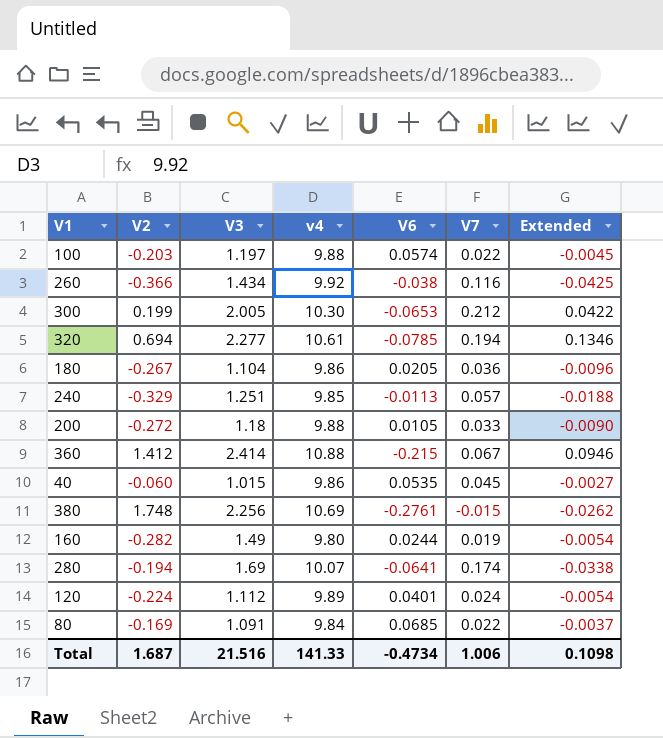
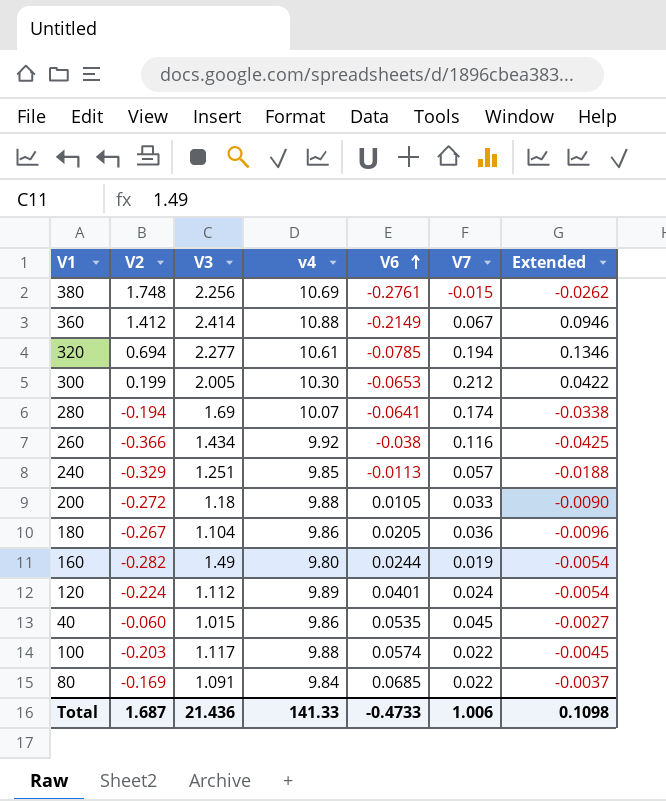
row order: none -> V6 ascending
360 | V6: -0.215 -> -0.2149
100 | V3: 1.197 -> 1.117
Total | V3: 21.516 -> 21.436
Total | V6: -0.4734 -> -0.4733

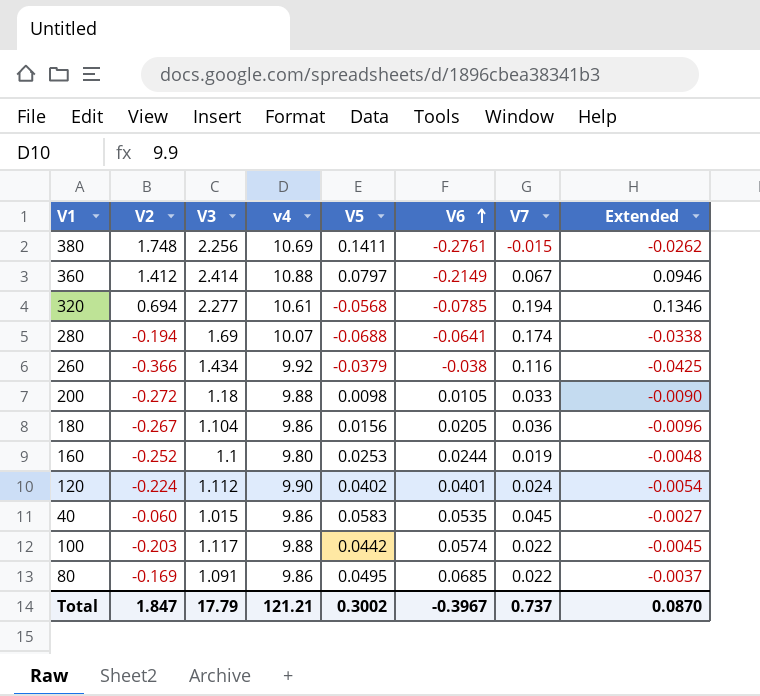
column V5 | position: none -> 5
row 300: 0.199 | 2.005 | 10.30 | -0.0653 | 0.212 | 0.0422 -> none
row 240: -0.329 | 1.251 | 9.85 | -0.0113 | 0.057 | -0.0188 -> none
160 | V2: -0.282 -> -0.252
160 | V3: 1.49 -> 1.1
160 | Extended: -0.0054 -> -0.0048
120 | v4: 9.89 -> 9.90
80 | v4: 9.84 -> 9.86
Total | V2: 1.687 -> 1.847
Total | V3: 21.436 -> 17.79
Total | v4: 141.33 -> 121.21
Total | V6: -0.4733 -> -0.3967
Total | V7: 1.006 -> 0.737
Total | Extended: 0.1098 -> 0.0870

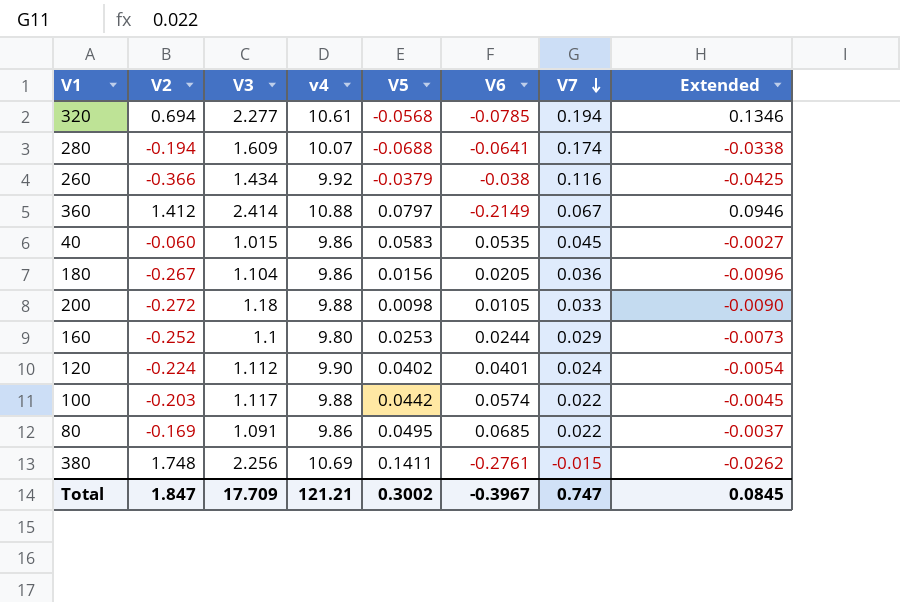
row order: V6 ascending -> V7 descending
280 | V3: 1.69 -> 1.609
160 | V7: 0.019 -> 0.029
160 | Extended: -0.0048 -> -0.0073
Total | V3: 17.79 -> 17.709
Total | V7: 0.737 -> 0.747
Total | Extended: 0.0870 -> 0.0845

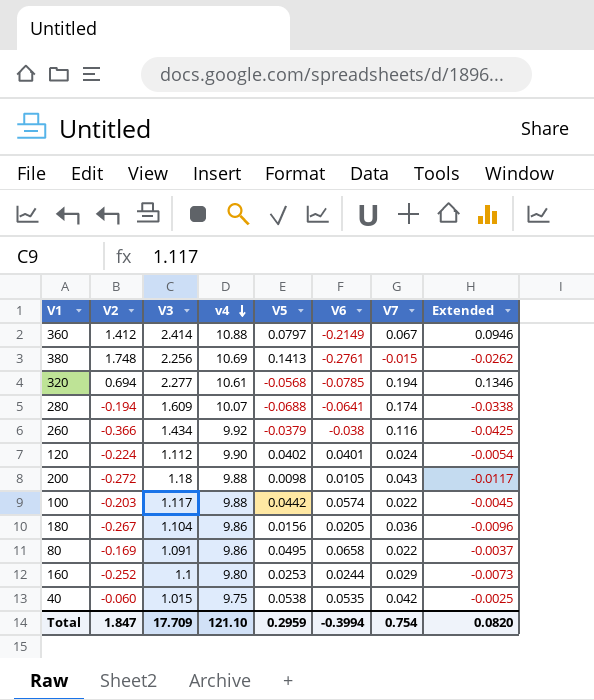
row order: V7 descending -> v4 descending
380 | V5: 0.1411 -> 0.1413
200 | V7: 0.033 -> 0.043
200 | Extended: -0.0090 -> -0.0117
80 | V6: 0.0685 -> 0.0658
40 | v4: 9.86 -> 9.75
40 | V5: 0.0583 -> 0.0538
40 | V7: 0.045 -> 0.042
40 | Extended: -0.0027 -> -0.0025
Total | v4: 121.21 -> 121.10
Total | V5: 0.3002 -> 0.2959
Total | V6: -0.3967 -> -0.3994
Total | V7: 0.747 -> 0.754
Total | Extended: 0.0845 -> 0.0820

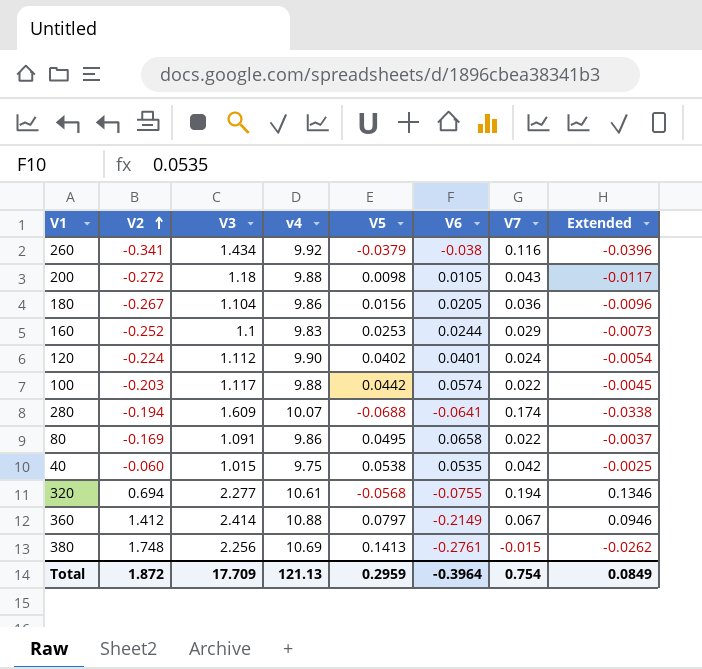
row order: v4 descending -> V2 ascending
260 | V2: -0.366 -> -0.341
260 | Extended: -0.0425 -> -0.0396
160 | v4: 9.80 -> 9.83
320 | V6: -0.0785 -> -0.0755
Total | V2: 1.847 -> 1.872
Total | v4: 121.10 -> 121.13
Total | V6: -0.3994 -> -0.3964
Total | Extended: 0.0820 -> 0.0849

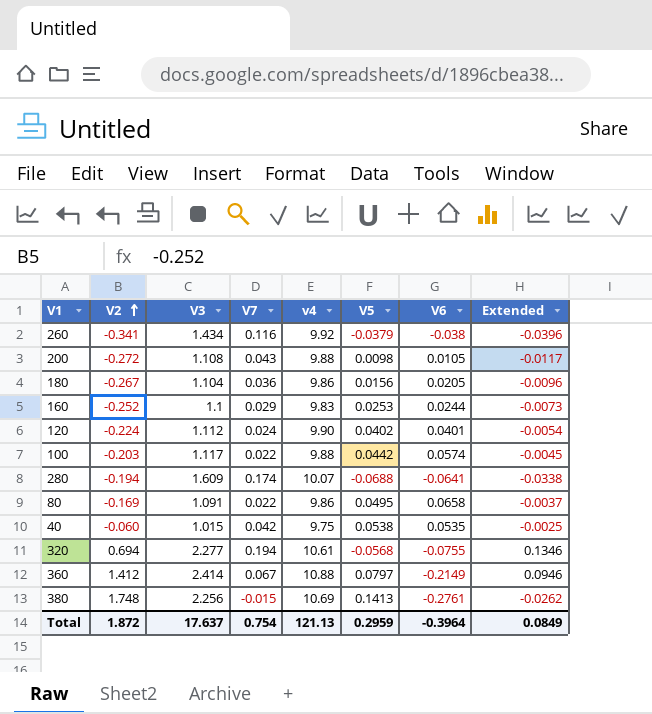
column V7 | position: 7 -> 4
200 | V3: 1.18 -> 1.108
Total | V3: 17.709 -> 17.637

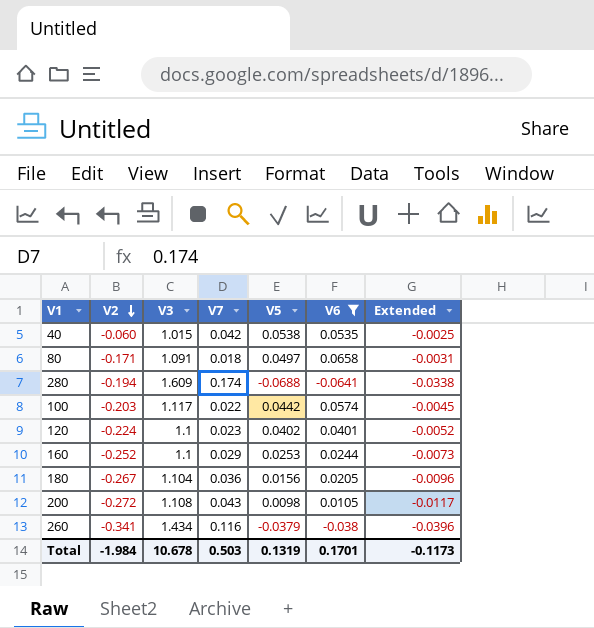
filter: none -> V6 >= -0.0641
row order: V2 ascending -> V2 descending
column v4 | position: 5 -> none
80 | V2: -0.169 -> -0.171
80 | V7: 0.022 -> 0.018
80 | V5: 0.0495 -> 0.0497
80 | Extended: -0.0037 -> -0.0031
120 | V3: 1.112 -> 1.1
120 | V7: 0.024 -> 0.023
120 | Extended: -0.0054 -> -0.0052
Total | V2: 1.872 -> -1.984
Total | V3: 17.637 -> 10.678
Total | V7: 0.754 -> 0.503
Total | V5: 0.2959 -> 0.1319
Total | V6: -0.3964 -> 0.1701
Total | Extended: 0.0849 -> -0.1173

